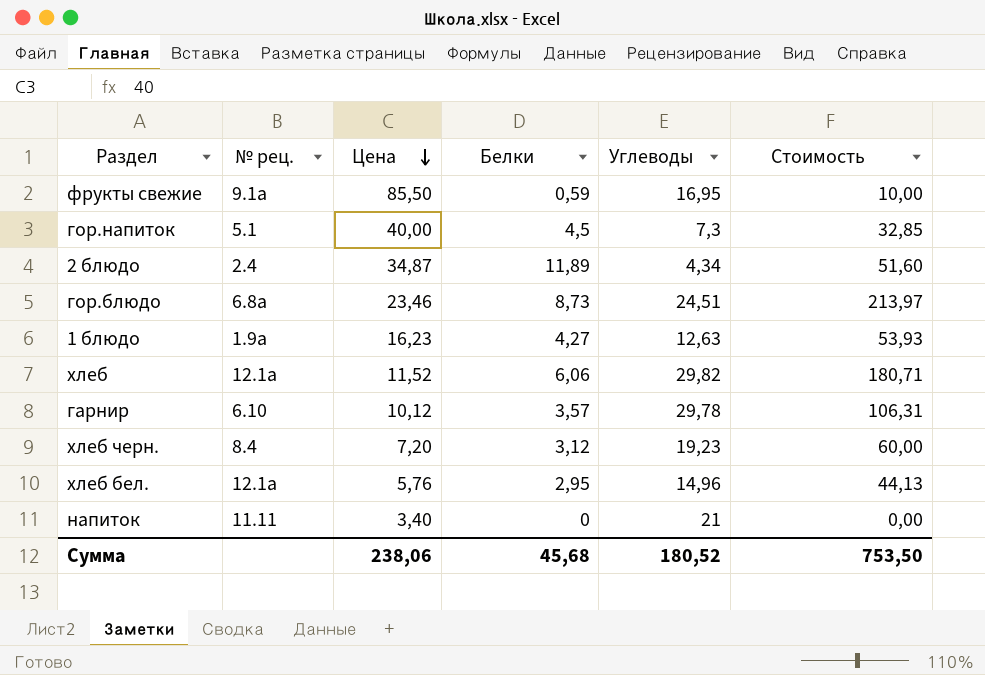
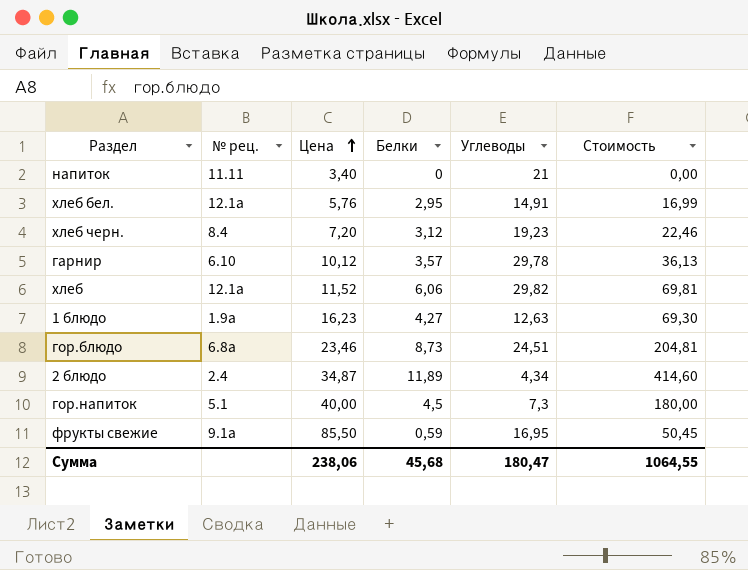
row order: Цена descending -> Цена ascending
column Стоимость | formula: [Белки] * [Углеводы] -> [Цена] * [Белки]
хлеб бел. | Углеводы: 14,96 -> 14,91
Сумма | Углеводы: 180,52 -> 180,47
Сумма | Стоимость: 753,50 -> 1064,55

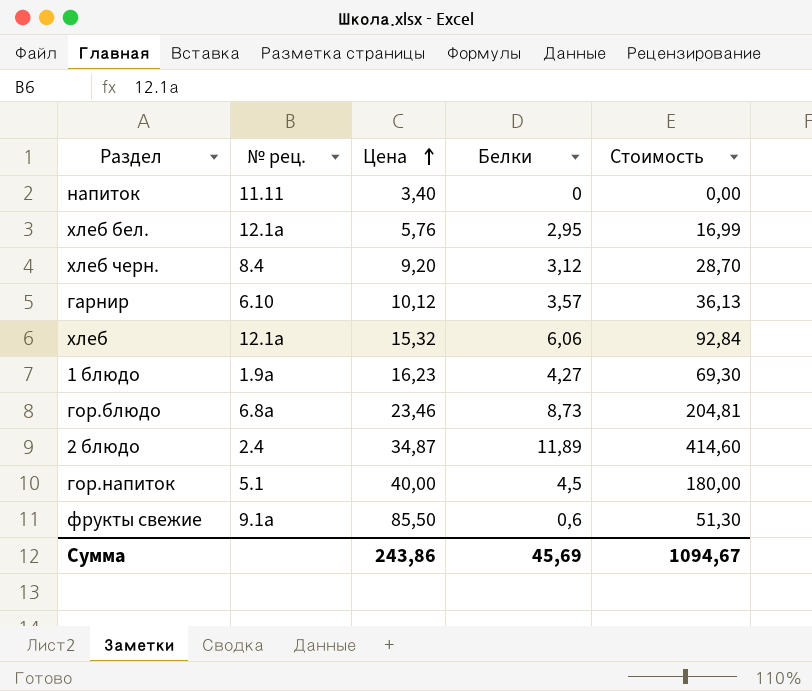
column Углеводы | position: 5 -> none
хлеб черн. | Цена: 7,20 -> 9,20
хлеб черн. | Стоимость: 22,46 -> 28,70
хлеб | Цена: 11,52 -> 15,32
хлеб | Стоимость: 69,81 -> 92,84
фрукты свежие | Белки: 0,59 -> 0,6
фрукты свежие | Стоимость: 50,45 -> 51,30
Сумма | Цена: 238,06 -> 243,86
Сумма | Белки: 45,68 -> 45,69
Сумма | Стоимость: 1064,55 -> 1094,67

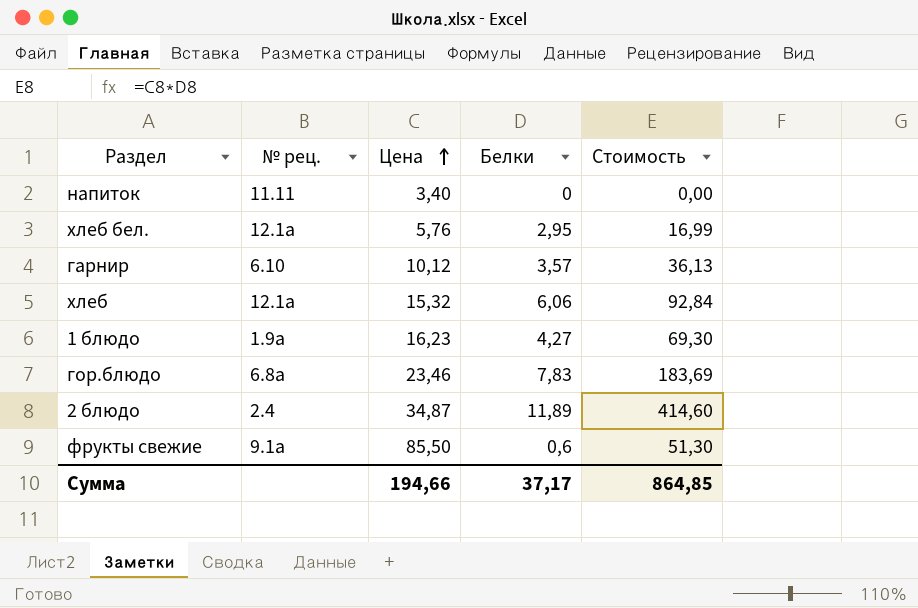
row хлеб черн.: 8.4 | 9,20 | 3,12 | 28,70 -> none
row гор.напиток: 5.1 | 40,00 | 4,5 | 180,00 -> none
гор.блюдо | Белки: 8,73 -> 7,83
гор.блюдо | Стоимость: 204,81 -> 183,69
Сумма | Цена: 243,86 -> 194,66
Сумма | Белки: 45,69 -> 37,17
Сумма | Стоимость: 1094,67 -> 864,85

